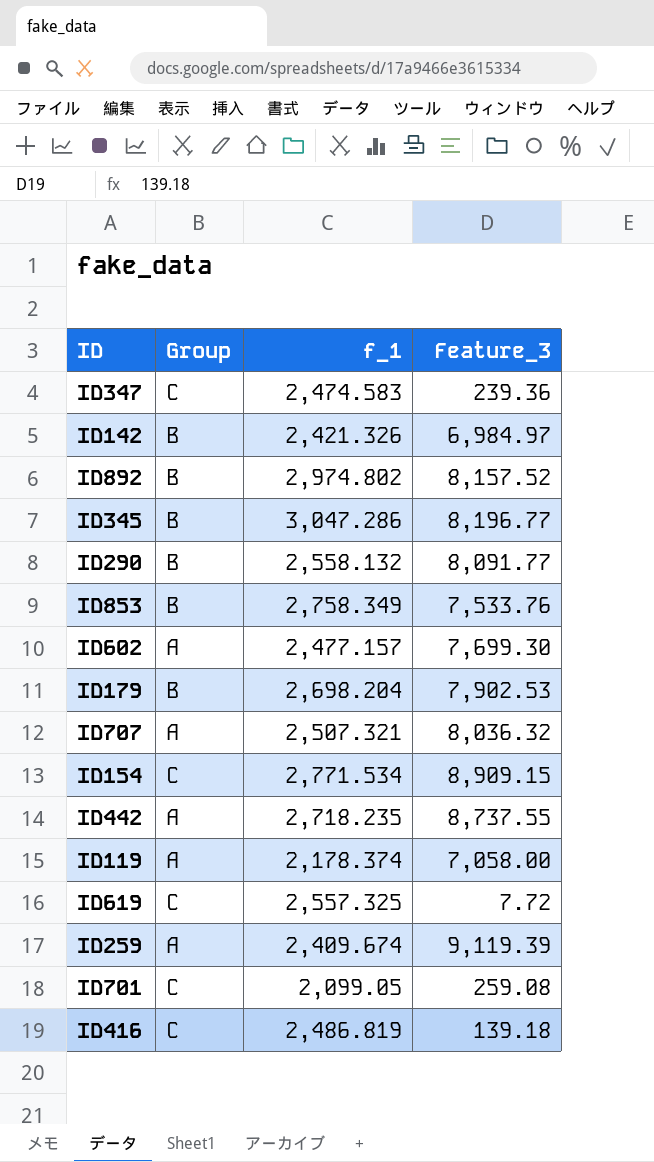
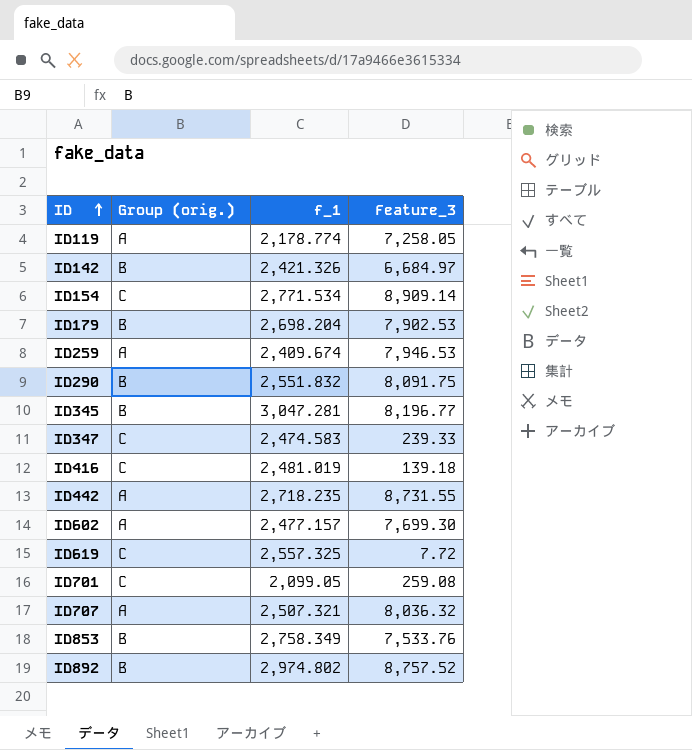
row order: none -> ID ascending
column name: Group -> Group (orig.)
ID119 | f_1: 2,178.374 -> 2,178.774
ID119 | Feature_3: 7,058.00 -> 7,258.05
ID142 | Feature_3: 6,984.97 -> 6,684.97
ID154 | Feature_3: 8,909.15 -> 8,909.14
ID259 | Feature_3: 9,119.39 -> 7,946.53
ID290 | f_1: 2,558.132 -> 2,551.832
ID290 | Feature_3: 8,091.77 -> 8,091.75
ID345 | f_1: 3,047.286 -> 3,047.281
ID347 | Feature_3: 239.36 -> 239.33
ID416 | f_1: 2,486.819 -> 2,481.019
ID442 | Feature_3: 8,737.55 -> 8,731.55
ID892 | Feature_3: 8,157.52 -> 8,757.52

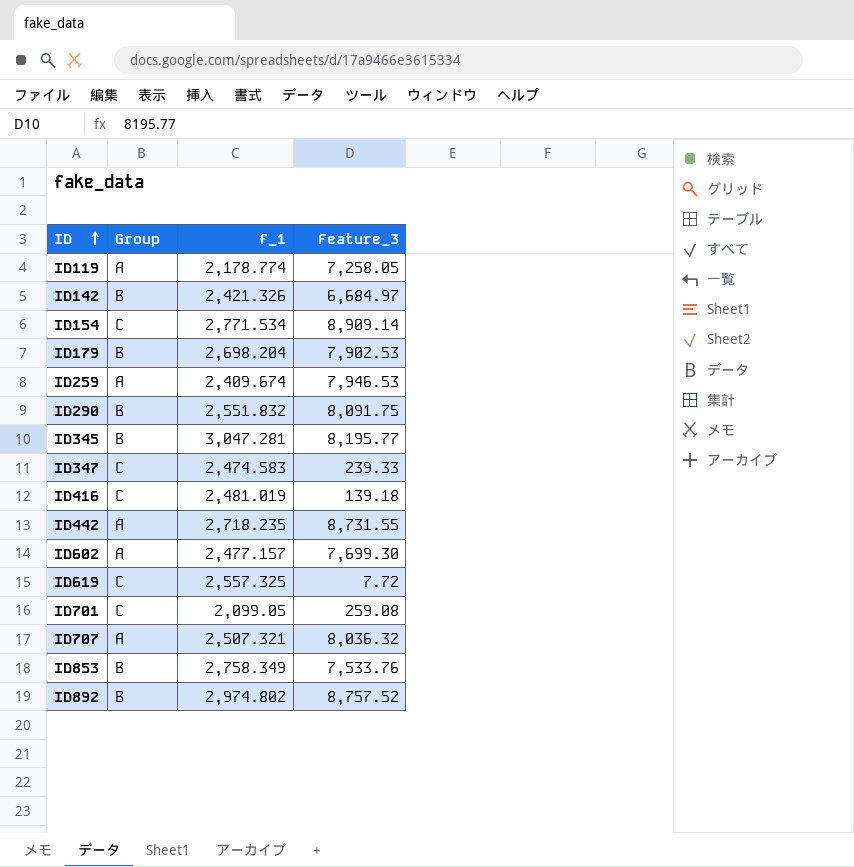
column name: Group (orig.) -> Group
ID345 | Feature_3: 8,196.77 -> 8,195.77

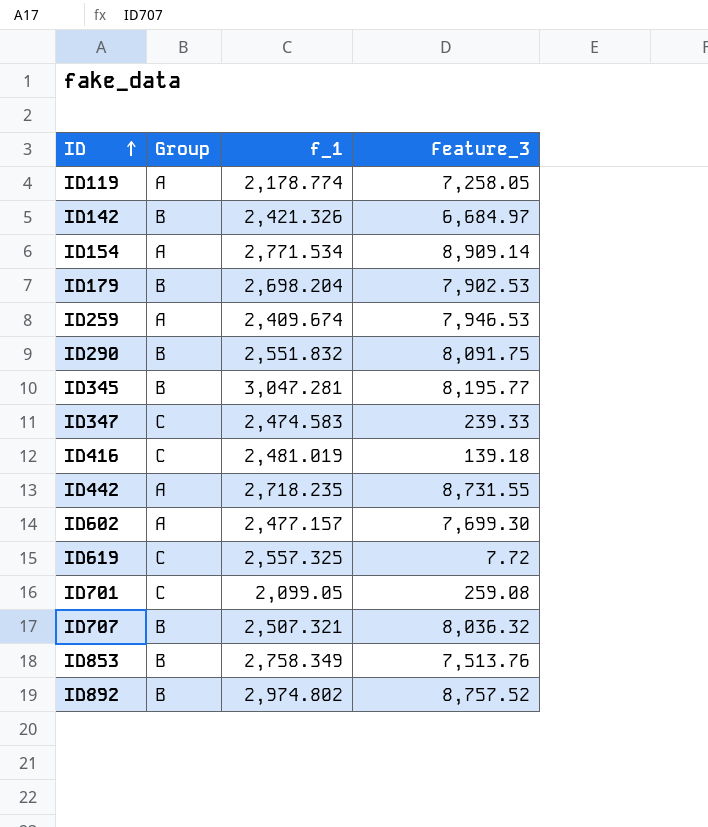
ID154 | Group: C -> A
ID707 | Group: A -> B
ID853 | Feature_3: 7,533.76 -> 7,513.76

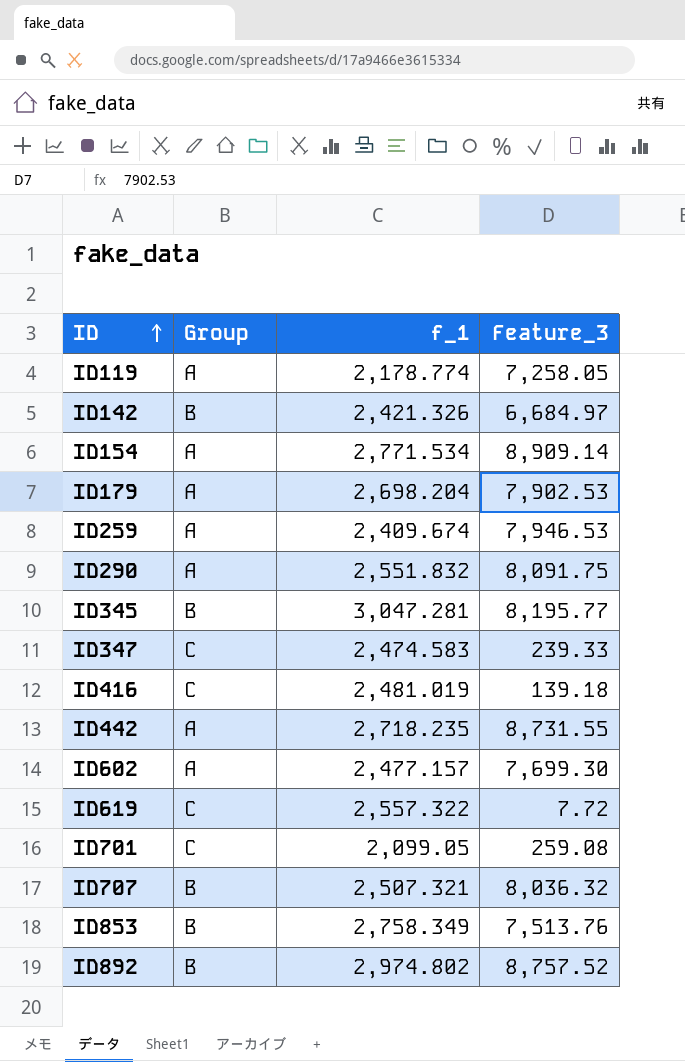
ID179 | Group: B -> A
ID290 | Group: B -> A
ID619 | f_1: 2,557.325 -> 2,557.322

